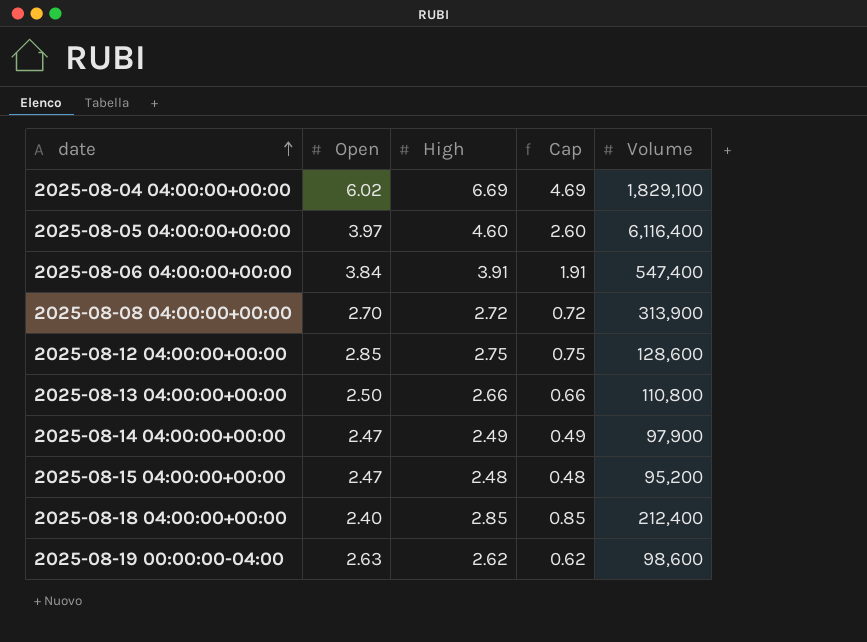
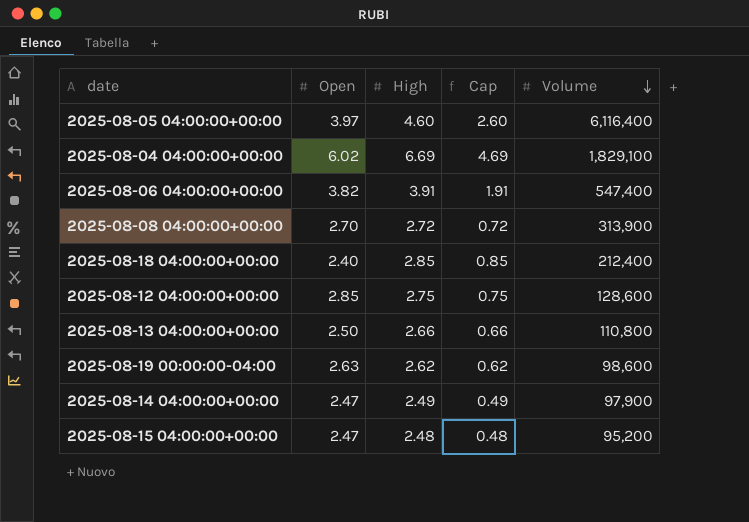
row order: date ascending -> Volume descending
2025-08-06 04:00:00+00:00 | Open: 3.84 -> 3.82

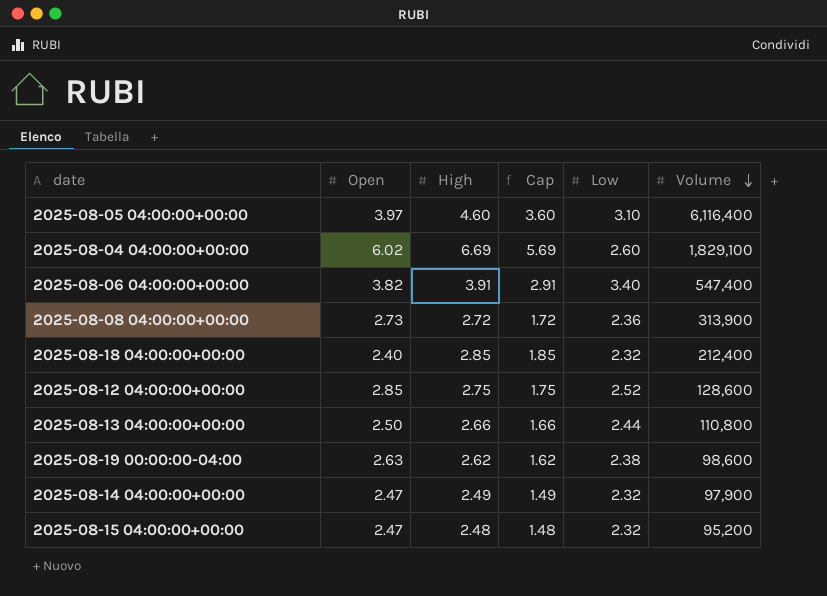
column Cap | formula: [High] - 2 -> [High] - 1
column Low | position: none -> 5
2025-08-08 04:00:00+00:00 | Open: 2.70 -> 2.73

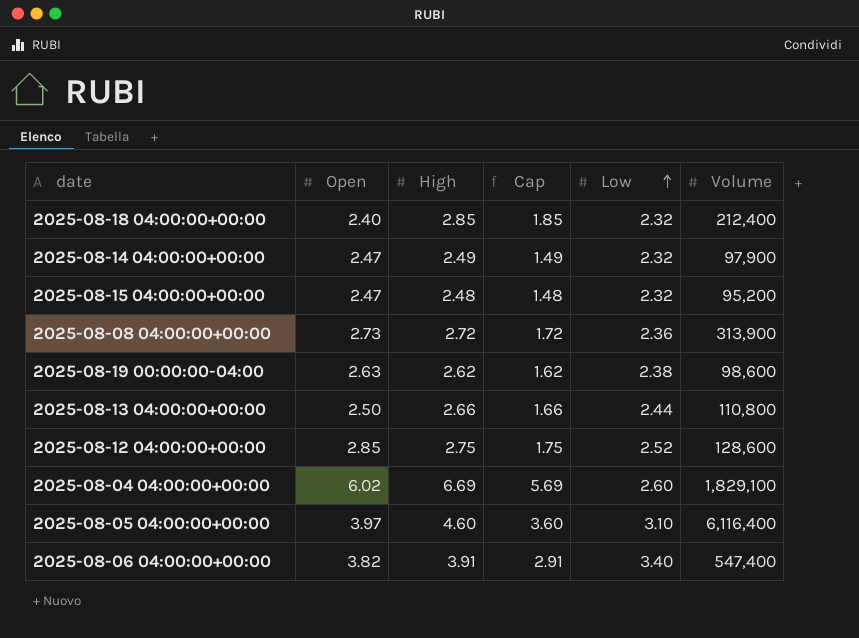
row order: Volume descending -> Low ascending

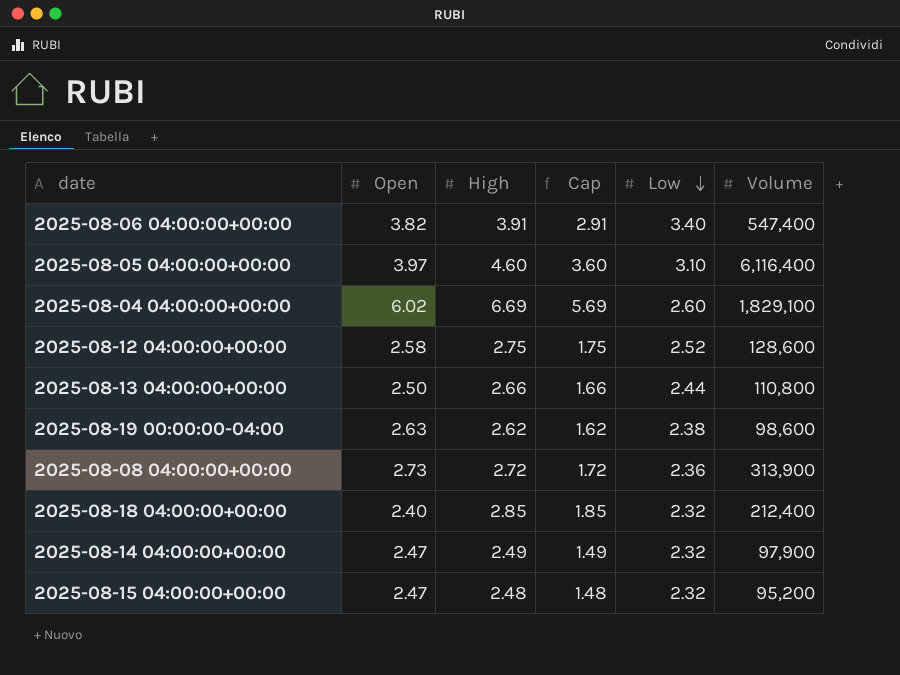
row order: Low ascending -> Low descending
2025-08-12 04:00:00+00:00 | Open: 2.85 -> 2.58

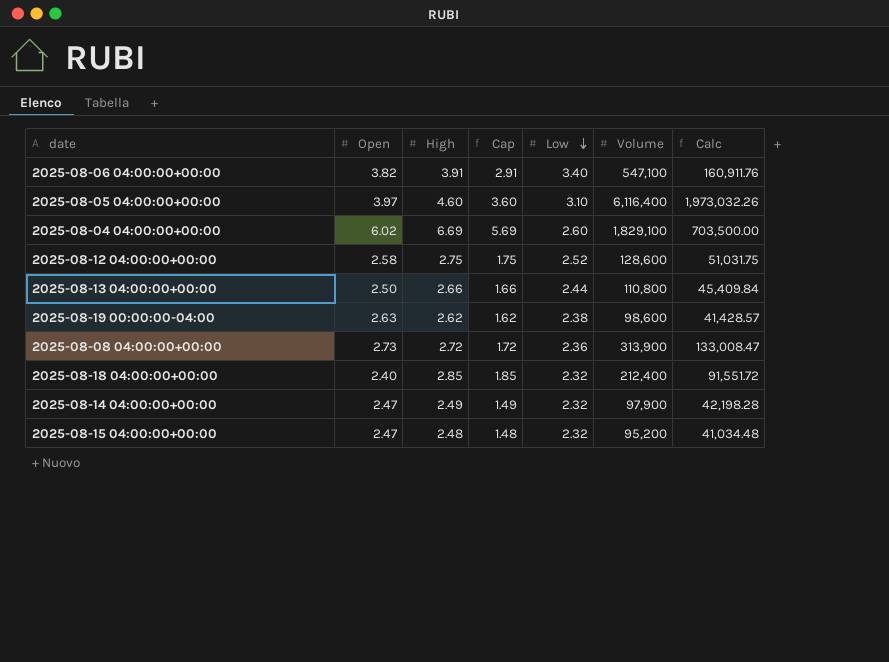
column Calc | formula: none -> [Volume] / [Low]
2025-08-06 04:00:00+00:00 | Volume: 547,400 -> 547,100

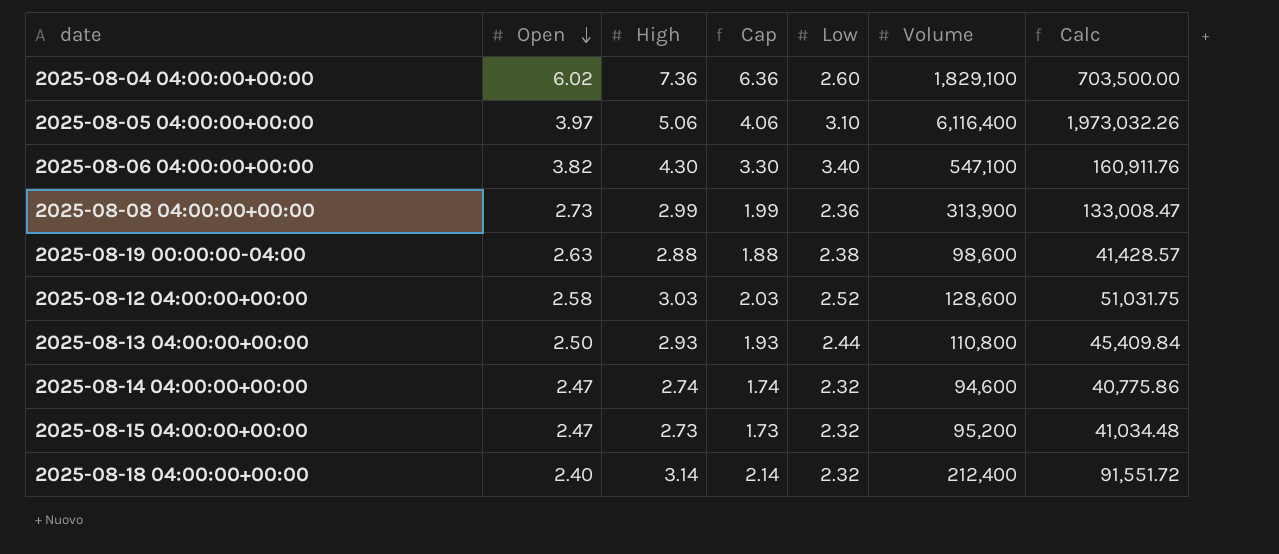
row order: Low descending -> Open descending
2025-08-04 04:00:00+00:00 | High: 6.69 -> 7.36
2025-08-04 04:00:00+00:00 | Cap: 5.69 -> 6.36
2025-08-05 04:00:00+00:00 | High: 4.60 -> 5.06
2025-08-05 04:00:00+00:00 | Cap: 3.60 -> 4.06
2025-08-06 04:00:00+00:00 | High: 3.91 -> 4.30
2025-08-06 04:00:00+00:00 | Cap: 2.91 -> 3.30
2025-08-08 04:00:00+00:00 | High: 2.72 -> 2.99
2025-08-08 04:00:00+00:00 | Cap: 1.72 -> 1.99
2025-08-19 00:00:00-04:00 | High: 2.62 -> 2.88
2025-08-19 00:00:00-04:00 | Cap: 1.62 -> 1.88
2025-08-12 04:00:00+00:00 | High: 2.75 -> 3.03
2025-08-12 04:00:00+00:00 | Cap: 1.75 -> 2.03
2025-08-13 04:00:00+00:00 | High: 2.66 -> 2.93
2025-08-13 04:00:00+00:00 | Cap: 1.66 -> 1.93
2025-08-14 04:00:00+00:00 | High: 2.49 -> 2.74
2025-08-14 04:00:00+00:00 | Cap: 1.49 -> 1.74
2025-08-14 04:00:00+00:00 | Volume: 97,900 -> 94,600
2025-08-14 04:00:00+00:00 | Calc: 42,198.28 -> 40,775.86
2025-08-15 04:00:00+00:00 | High: 2.48 -> 2.73
2025-08-15 04:00:00+00:00 | Cap: 1.48 -> 1.73
2025-08-18 04:00:00+00:00 | High: 2.85 -> 3.14
2025-08-18 04:00:00+00:00 | Cap: 1.85 -> 2.14

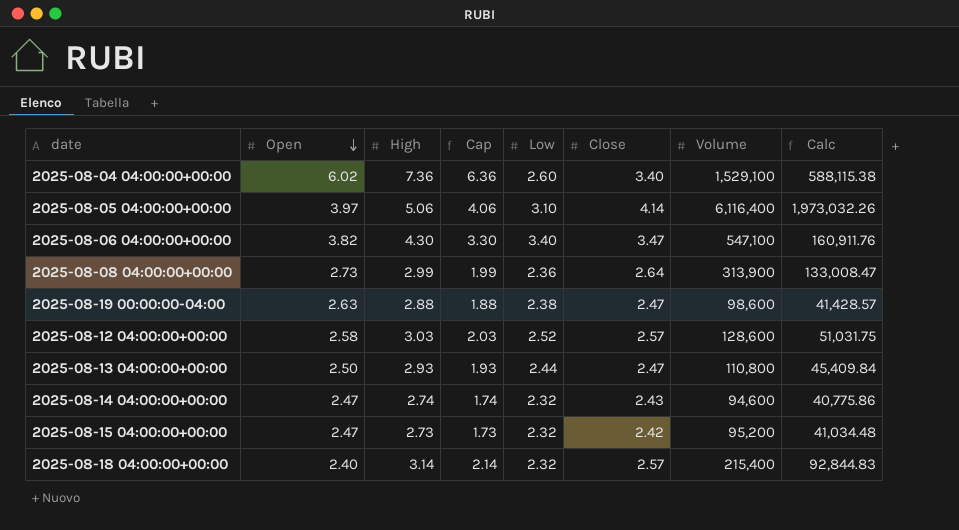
column Close | position: none -> 6
2025-08-04 04:00:00+00:00 | Volume: 1,829,100 -> 1,529,100
2025-08-04 04:00:00+00:00 | Calc: 703,500.00 -> 588,115.38
2025-08-18 04:00:00+00:00 | Volume: 212,400 -> 215,400
2025-08-18 04:00:00+00:00 | Calc: 91,551.72 -> 92,844.83

